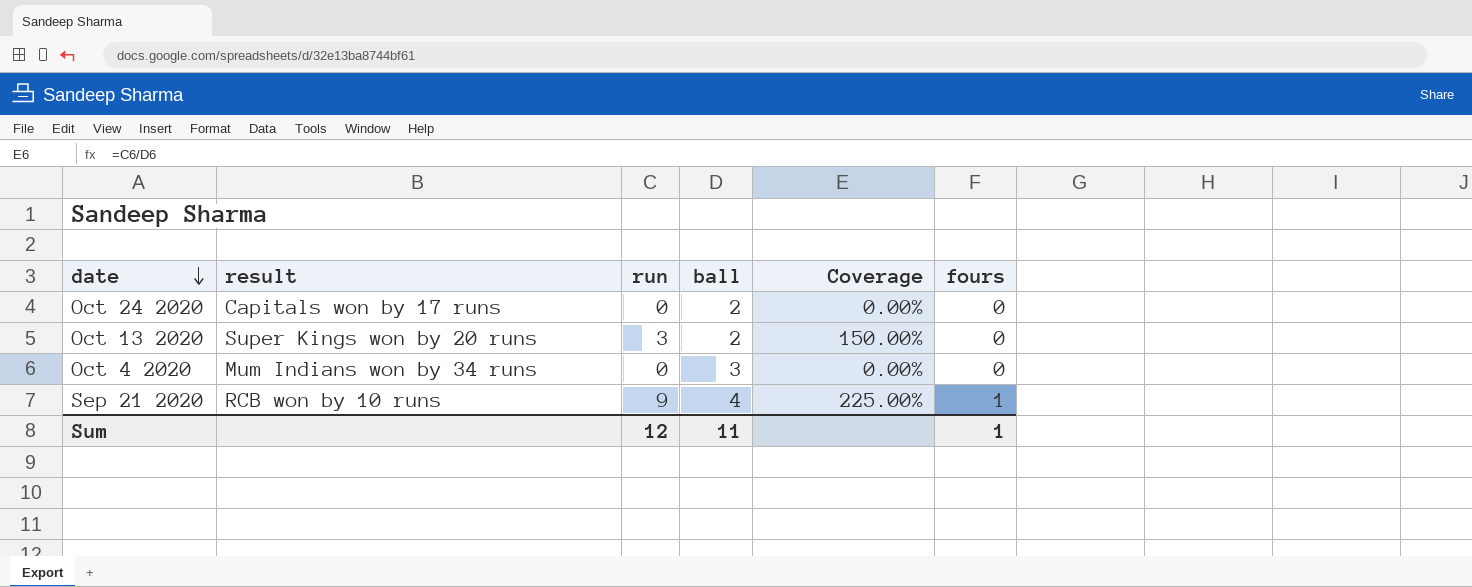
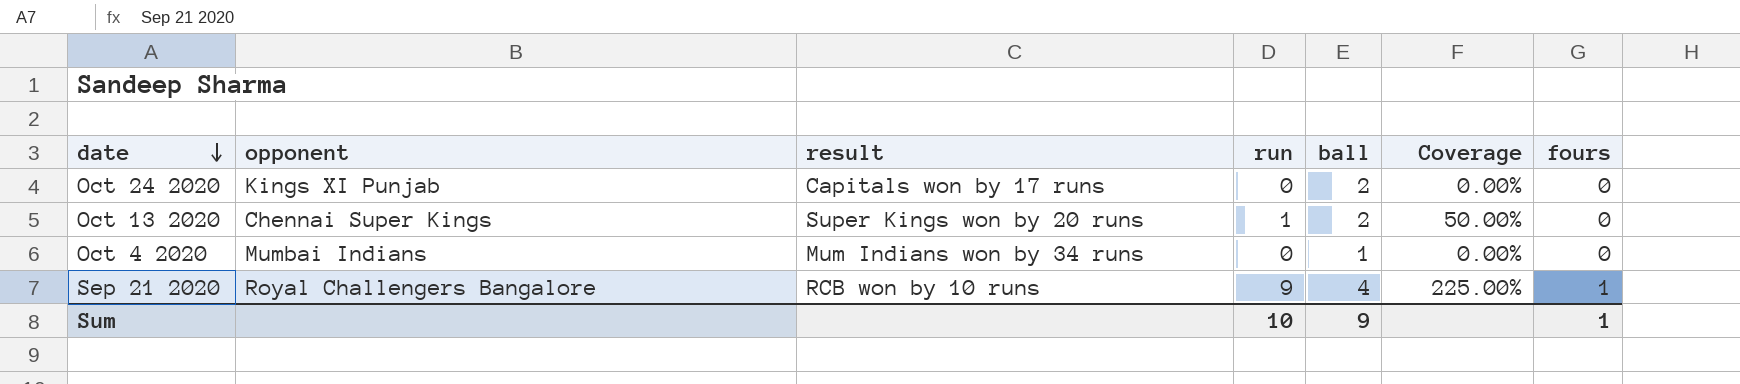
column opponent | position: none -> 2
Oct 13 2020 | run: 3 -> 1
Oct 13 2020 | Coverage: 150.00% -> 50.00%
Oct 4 2020 | ball: 3 -> 1
Sum | run: 12 -> 10
Sum | ball: 11 -> 9

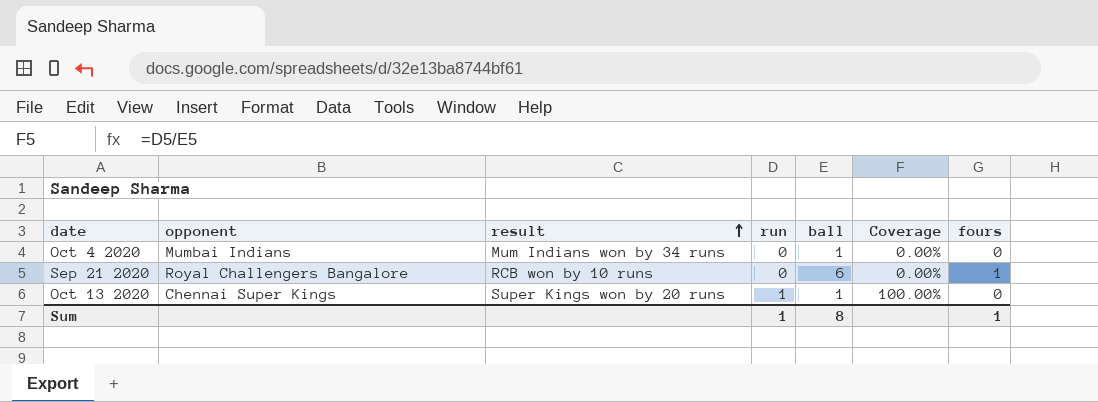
row order: date descending -> result ascending
row Oct 24 2020: Kings XI Punjab | Capitals won by 17 runs | 0 | 2 | 0.00% | 0 -> none
Sep 21 2020 | run: 9 -> 0
Sep 21 2020 | ball: 4 -> 6
Sep 21 2020 | Coverage: 225.00% -> 0.00%
Oct 13 2020 | ball: 2 -> 1
Oct 13 2020 | Coverage: 50.00% -> 100.00%
Sum | run: 10 -> 1
Sum | ball: 9 -> 8

